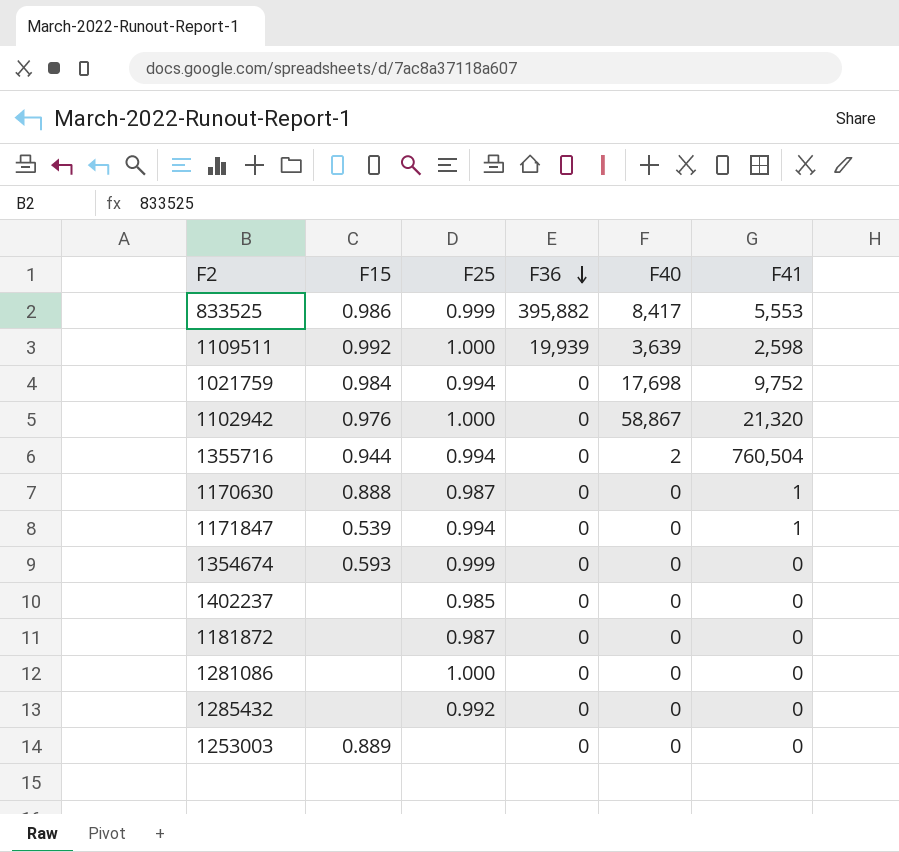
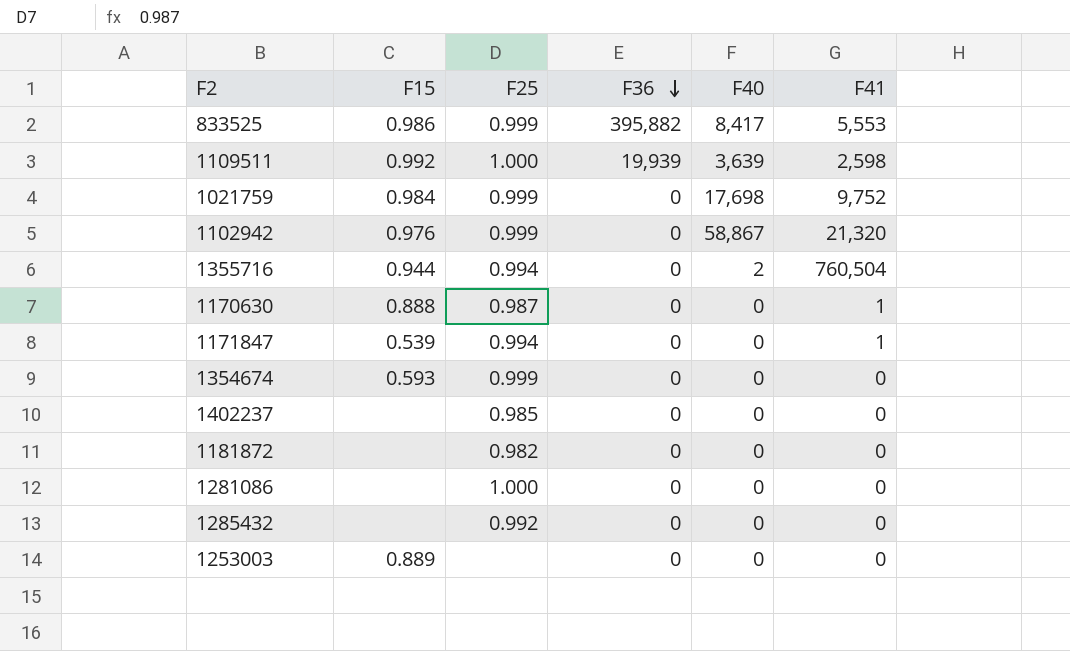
1021759 | F25: 0.994 -> 0.999
1102942 | F25: 1.000 -> 0.999
1181872 | F25: 0.987 -> 0.982

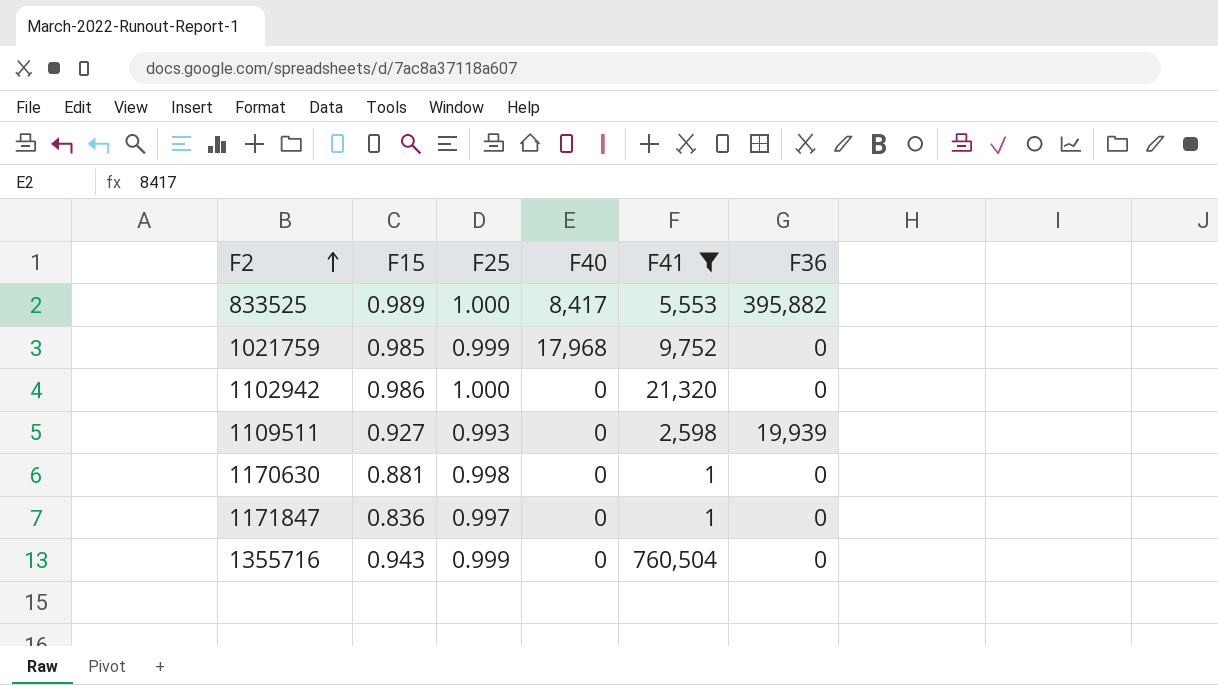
filter: none -> F41 != 0
row order: F36 descending -> F2 ascending
column F36 | position: 4 -> 6
833525 | F15: 0.986 -> 0.989
833525 | F25: 0.999 -> 1.000
1021759 | F15: 0.984 -> 0.985
1021759 | F40: 17,698 -> 17,968
1102942 | F15: 0.976 -> 0.986
1102942 | F25: 0.999 -> 1.000
1102942 | F40: 58,867 -> 0
1109511 | F15: 0.992 -> 0.927
1109511 | F25: 1.000 -> 0.993
1109511 | F40: 3,639 -> 0
1170630 | F15: 0.888 -> 0.881
1170630 | F25: 0.987 -> 0.998
1171847 | F15: 0.539 -> 0.836
1171847 | F25: 0.994 -> 0.997
1355716 | F15: 0.944 -> 0.943
1355716 | F25: 0.994 -> 0.999
1355716 | F40: 2 -> 0

